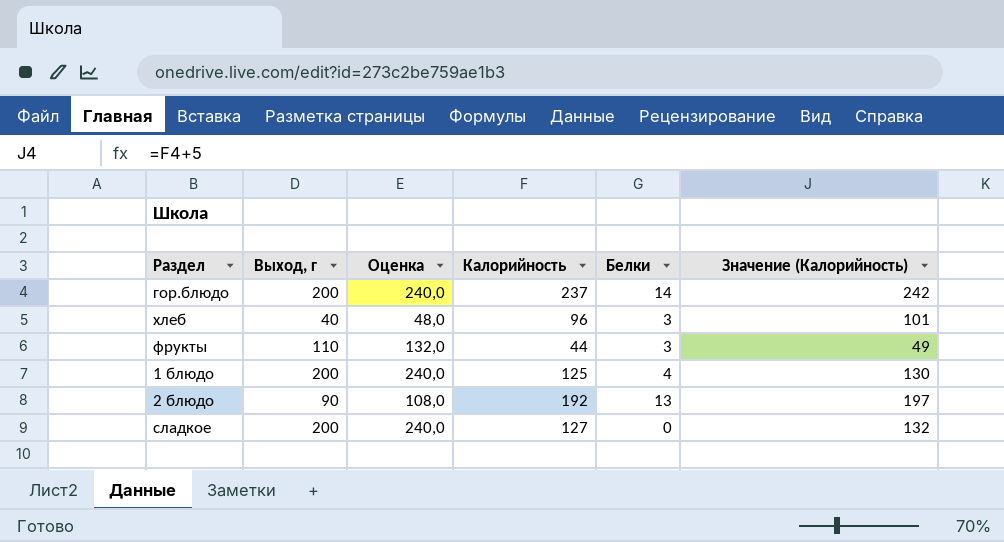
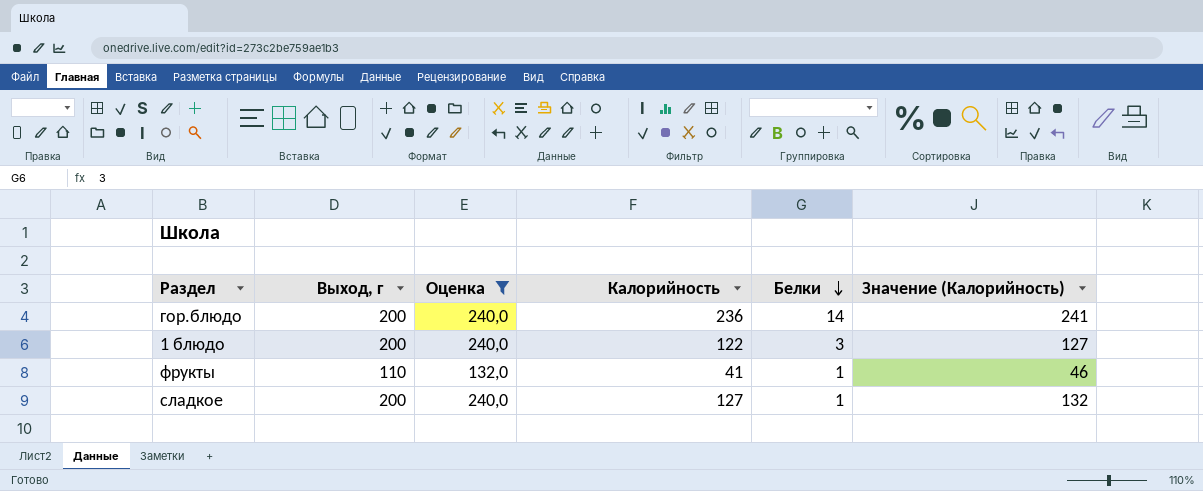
filter: none -> Оценка >= 132,0
row order: none -> Белки descending
гор.блюдо | Калорийность: 237 -> 236
гор.блюдо | Значение (Калорийность): 242 -> 241
1 блюдо | Калорийность: 125 -> 122
1 блюдо | Белки: 4 -> 3
1 блюдо | Значение (Калорийность): 130 -> 127
фрукты | Калорийность: 44 -> 41
фрукты | Белки: 3 -> 1
фрукты | Значение (Калорийность): 49 -> 46
сладкое | Белки: 0 -> 1

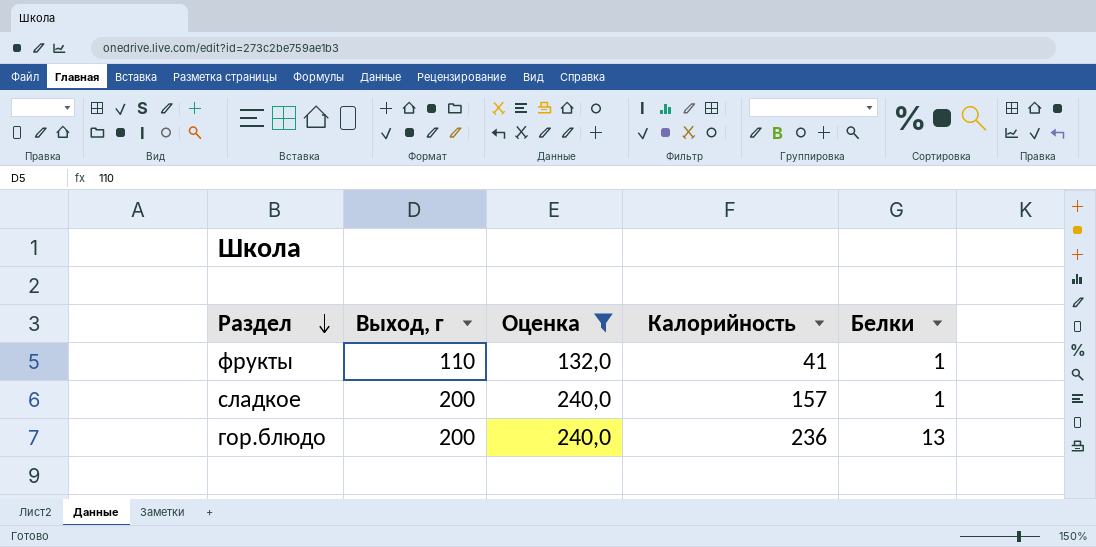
row order: Белки descending -> Раздел descending
column Значение (Калорийность) | formula: [Калорийность] + 5 -> none
row 1 блюдо: 200 | 240,0 | 122 | 3 | 127 -> none
сладкое | Калорийность: 127 -> 157
гор.блюдо | Белки: 14 -> 13

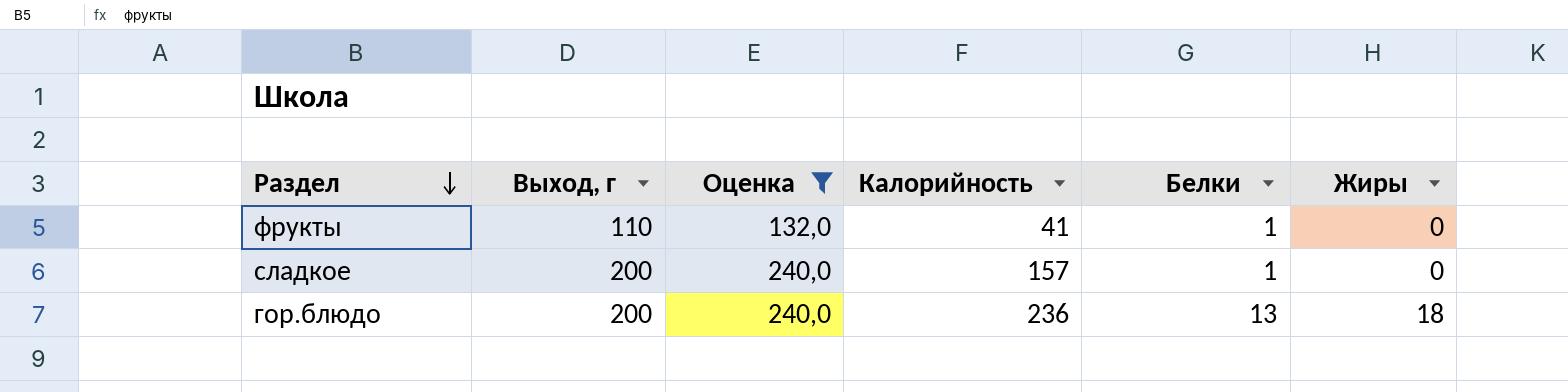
column Жиры | position: none -> 6

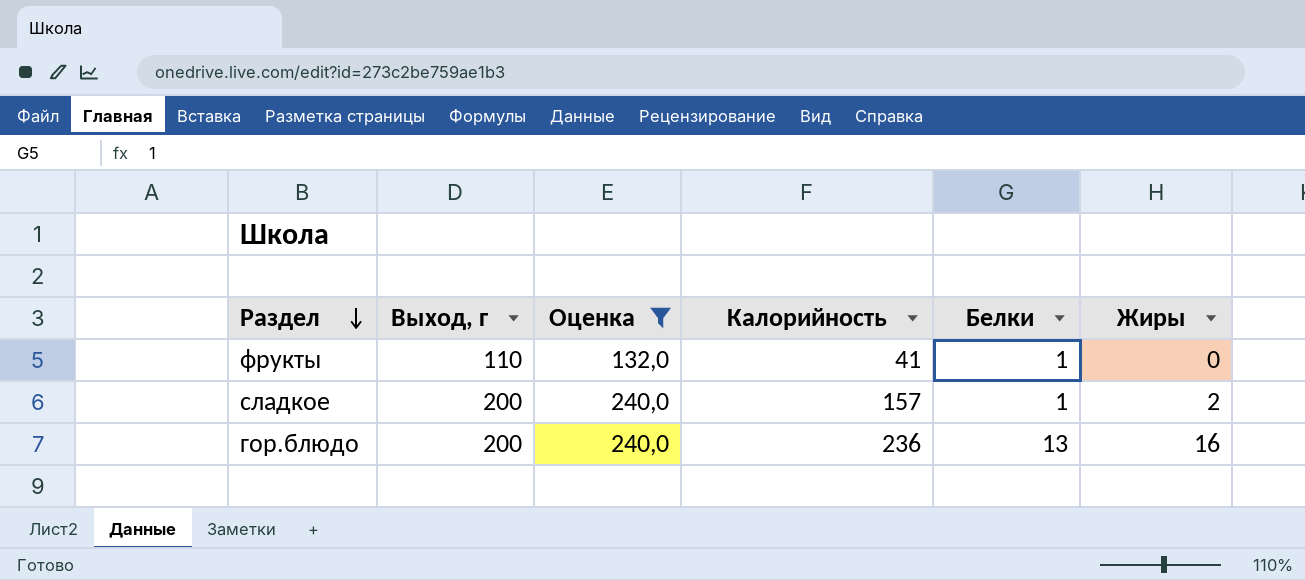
сладкое | Жиры: 0 -> 2
гор.блюдо | Жиры: 18 -> 16

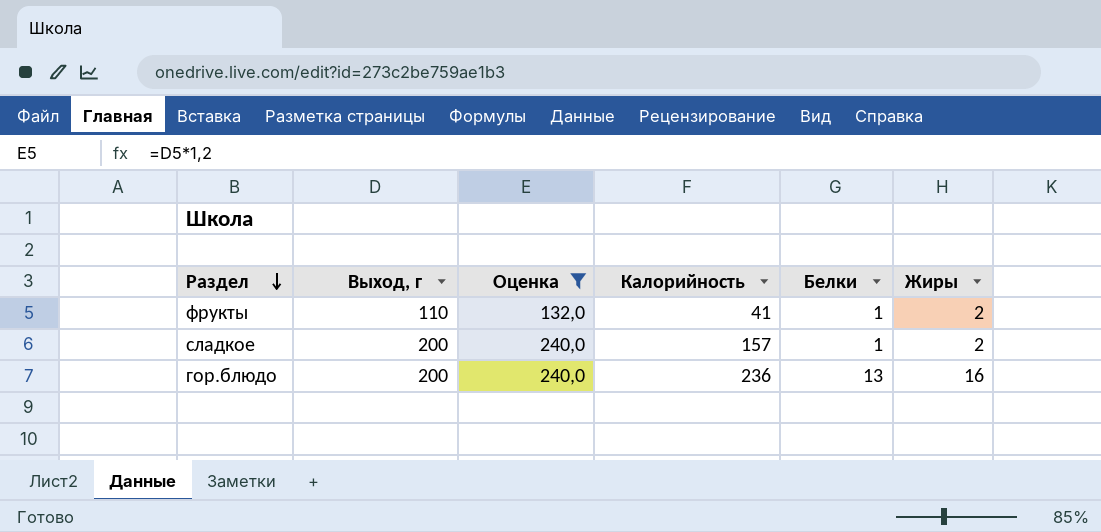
фрукты | Жиры: 0 -> 2

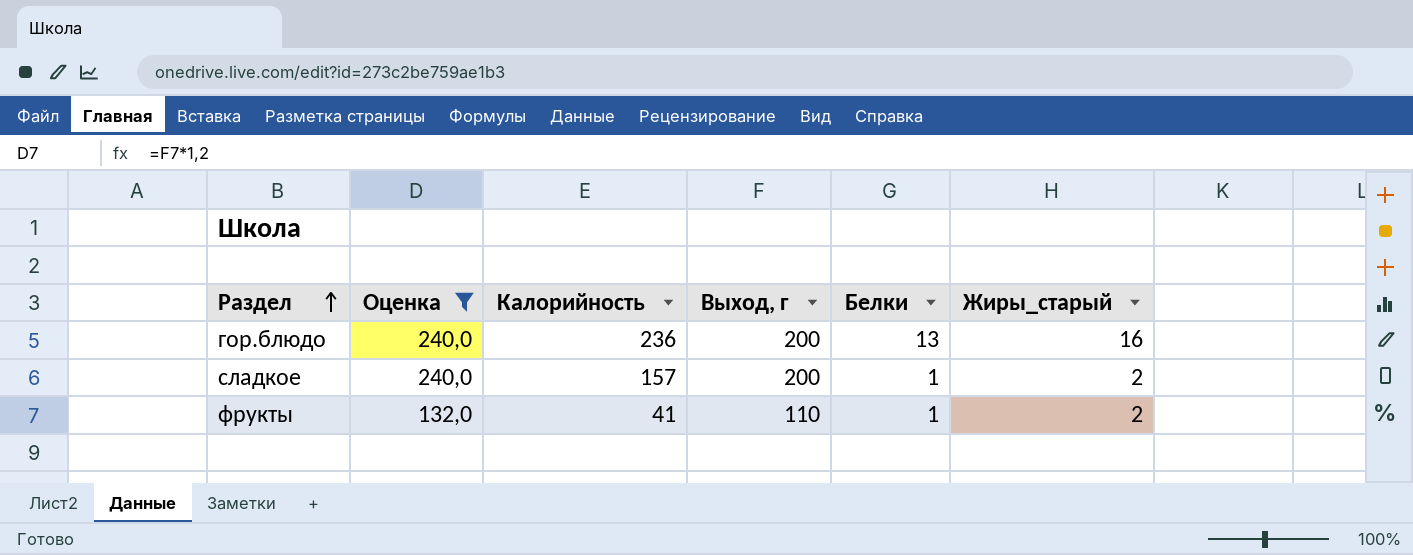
row order: Раздел descending -> Раздел ascending
column Выход, г | position: 2 -> 4
column name: Жиры -> Жиры_старый

